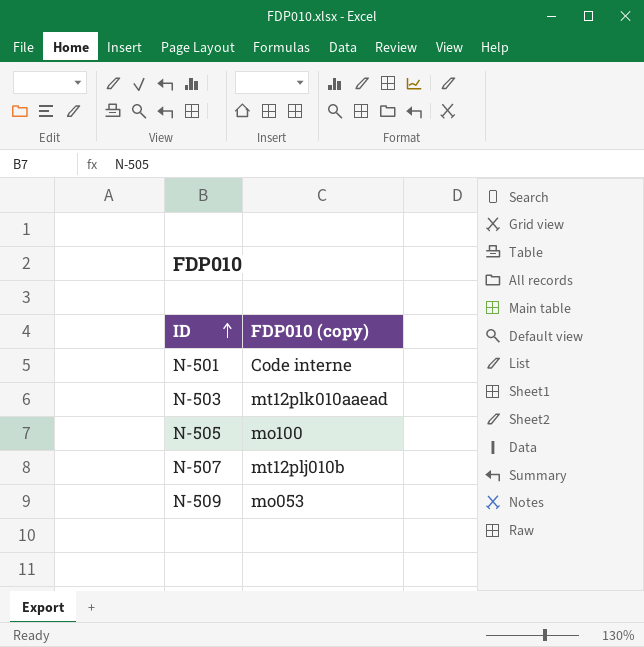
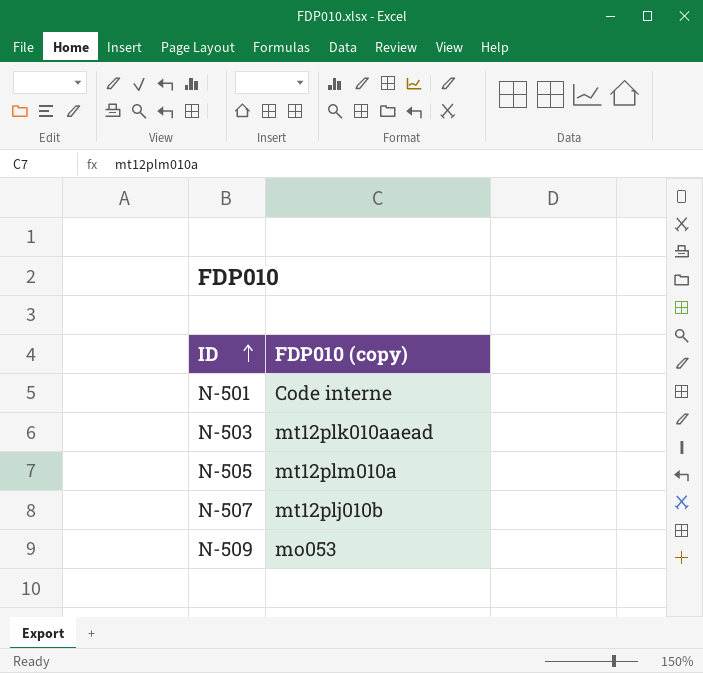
N-505 | FDP010 (copy): mo100 -> mt12plm010a

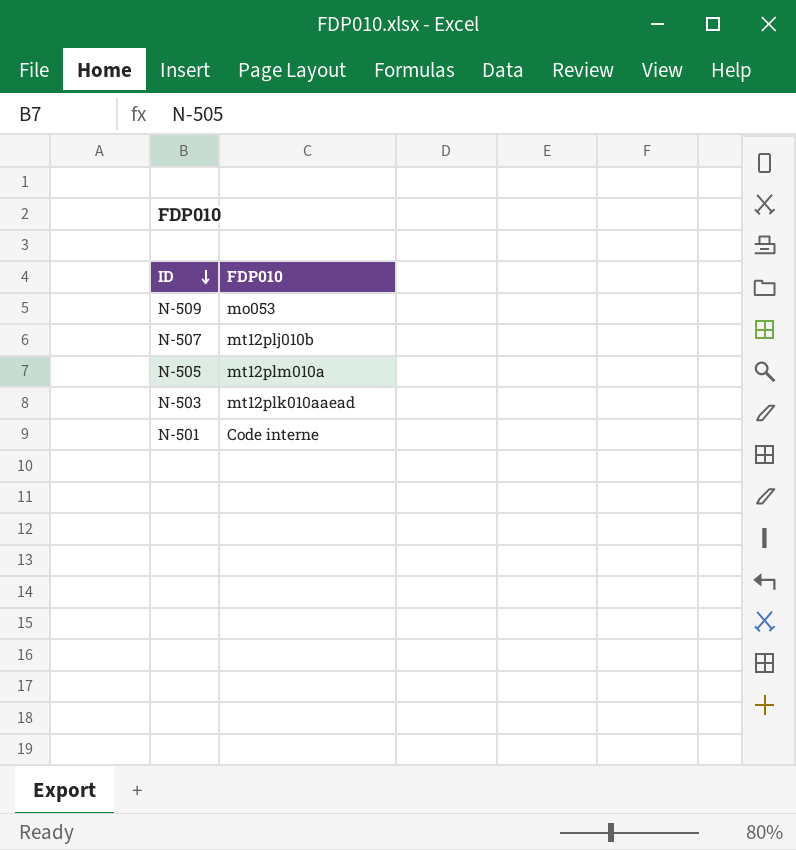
row order: ID ascending -> ID descending
column name: FDP010 (copy) -> FDP010

